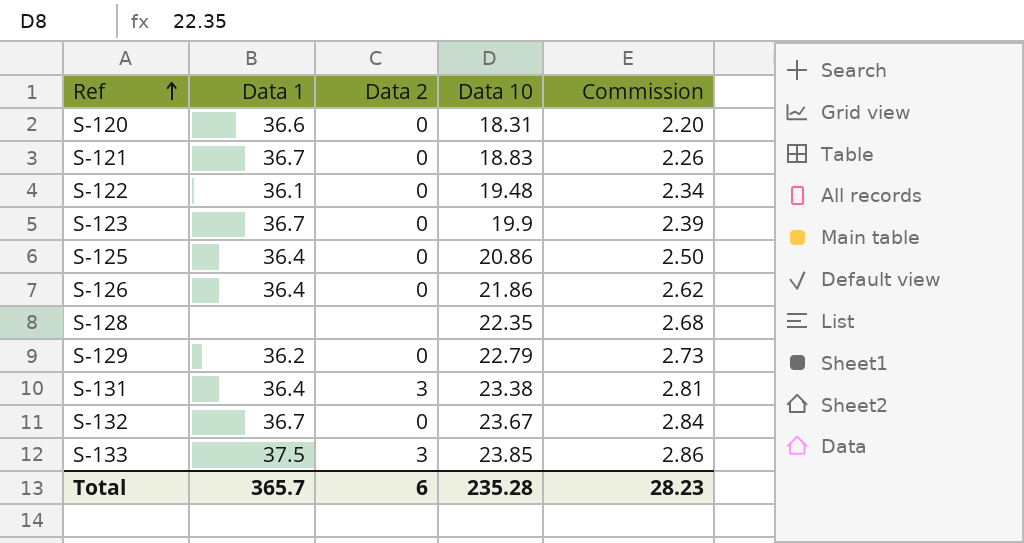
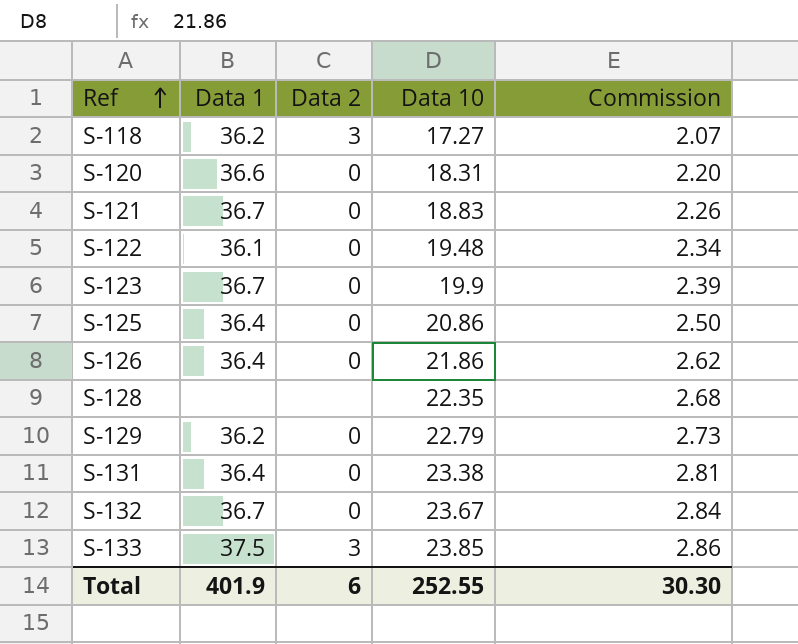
row S-118: none -> 36.2 | 3 | 17.27 | 2.07
S-131 | Data 2: 3 -> 0
Total | Data 1: 365.7 -> 401.9
Total | Data 10: 235.28 -> 252.55
Total | Commission: 28.23 -> 30.30

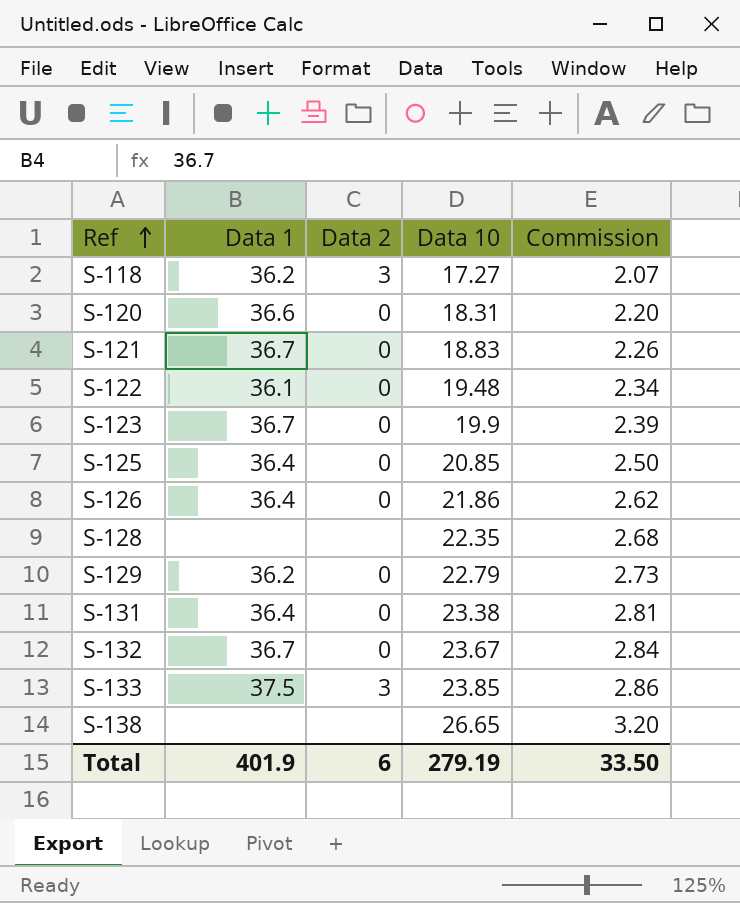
S-125 | Data 10: 20.86 -> 20.85
row S-138: none -> none | none | 26.65 | 3.20
Total | Data 10: 252.55 -> 279.19
Total | Commission: 30.30 -> 33.50

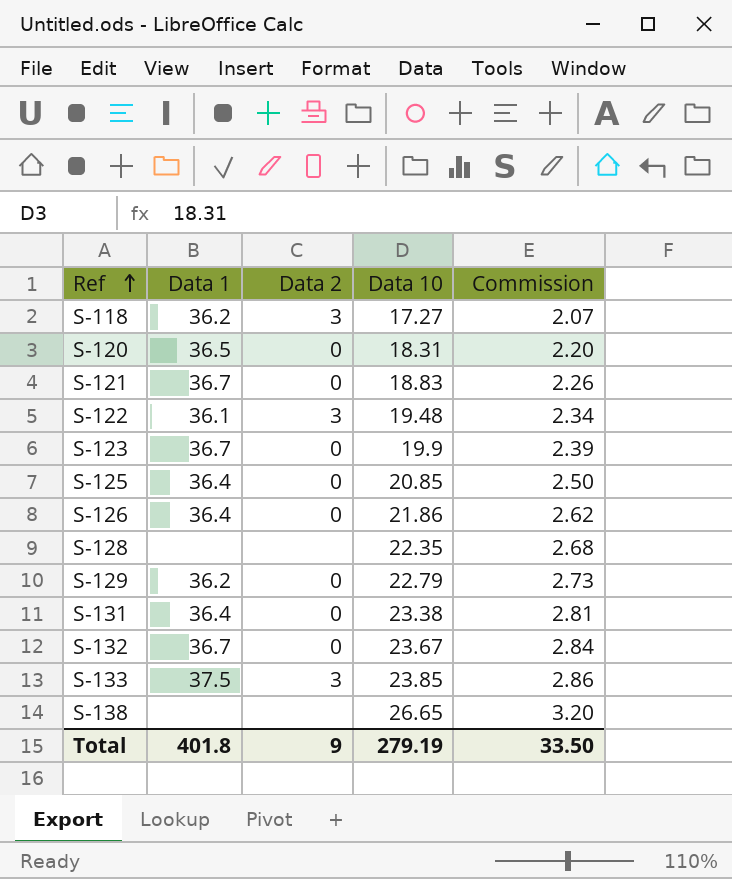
S-120 | Data 1: 36.6 -> 36.5
S-122 | Data 2: 0 -> 3
Total | Data 1: 401.9 -> 401.8
Total | Data 2: 6 -> 9

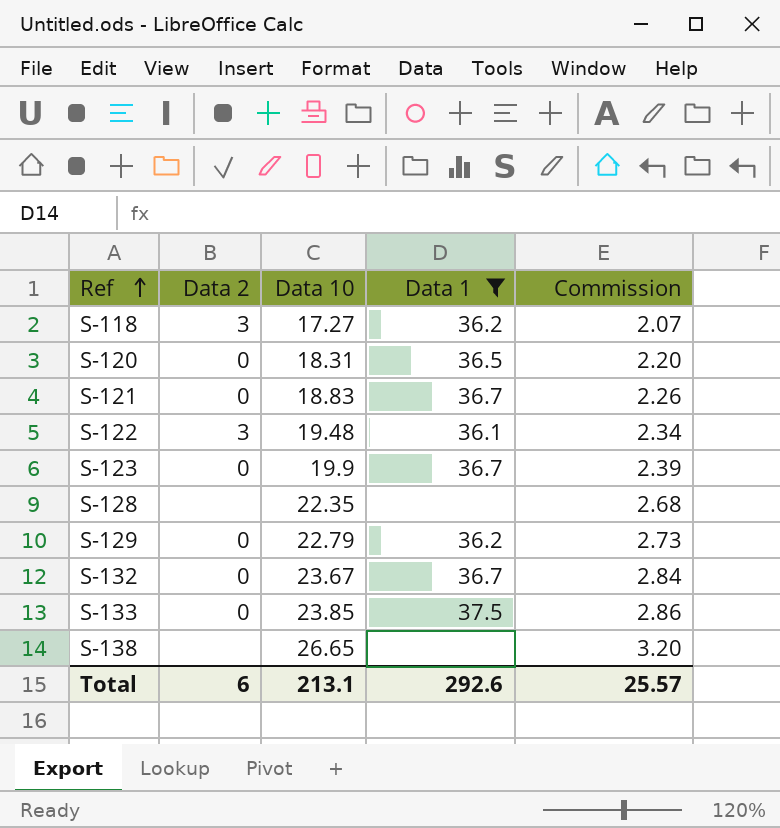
filter: none -> Data 1 != 36.4
column Data 1 | position: 2 -> 4
S-133 | Data 2: 3 -> 0
Total | Data 2: 9 -> 6
Total | Data 10: 279.19 -> 213.1
Total | Data 1: 401.8 -> 292.6
Total | Commission: 33.50 -> 25.57

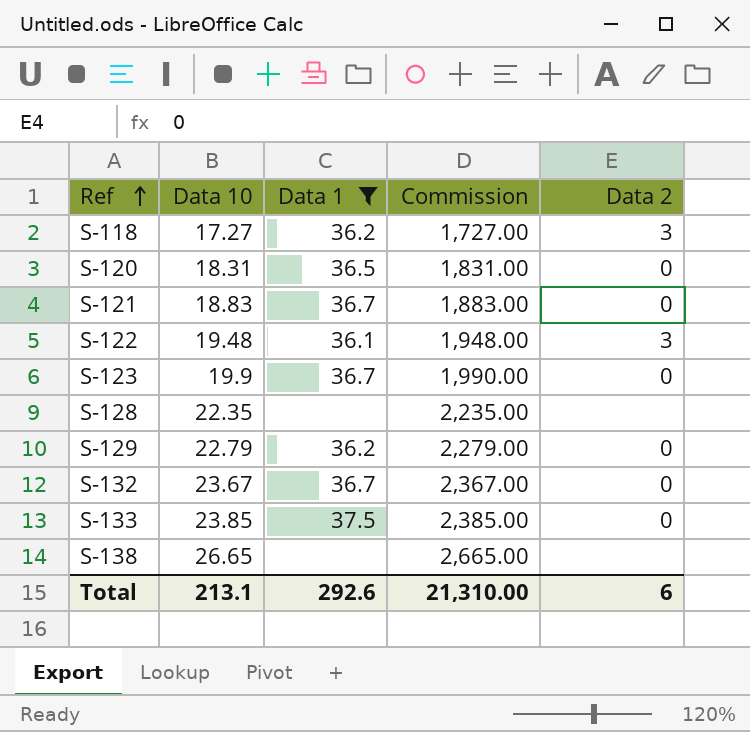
column Commission | formula: [Data 10] * 0.12 -> [Data 10] * 100
column Data 2 | position: 2 -> 5
Total | Commission: 25.57 -> 21,310.00

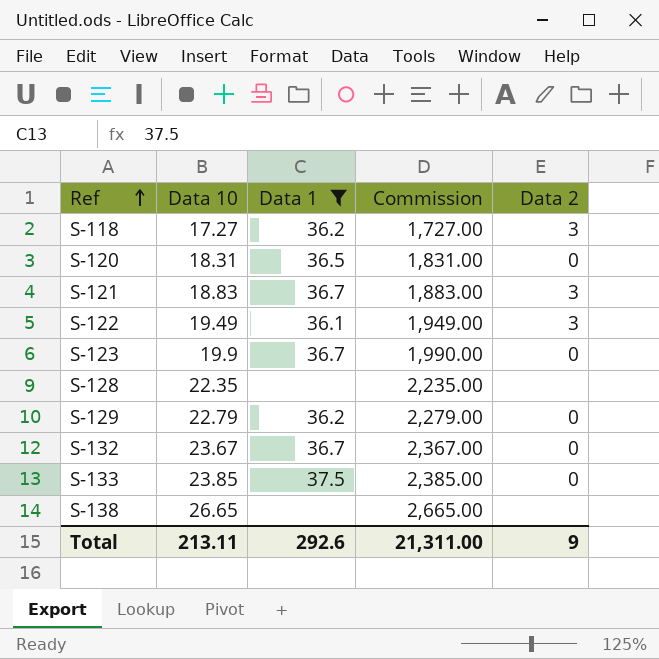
S-121 | Data 2: 0 -> 3
S-122 | Data 10: 19.48 -> 19.49
S-122 | Commission: 1,948.00 -> 1,949.00
Total | Data 10: 213.1 -> 213.11
Total | Commission: 21,310.00 -> 21,311.00
Total | Data 2: 6 -> 9

